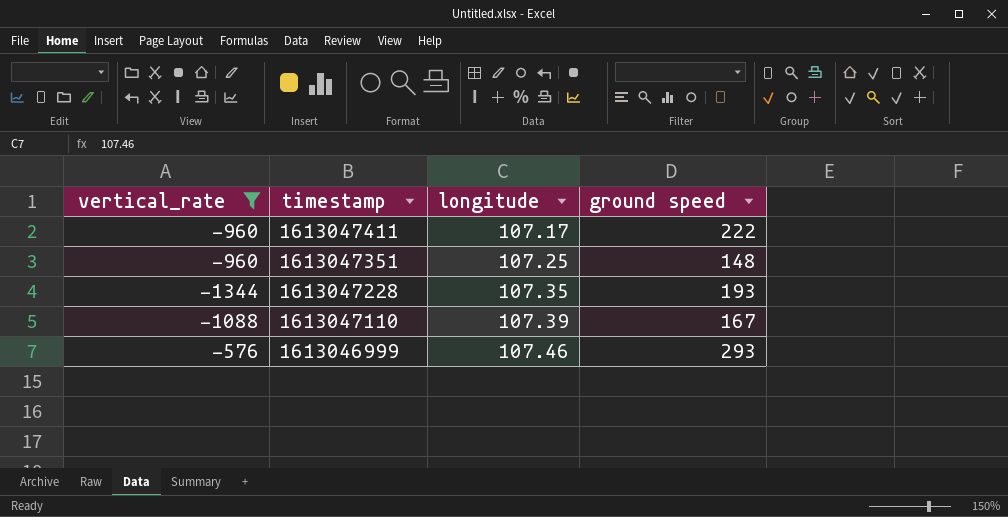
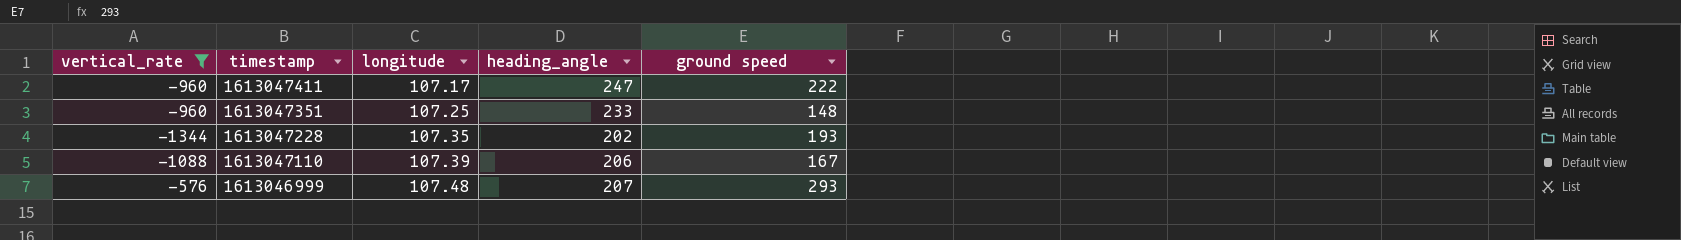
column heading_angle | position: none -> 4
1613046999 | longitude: 107.46 -> 107.48

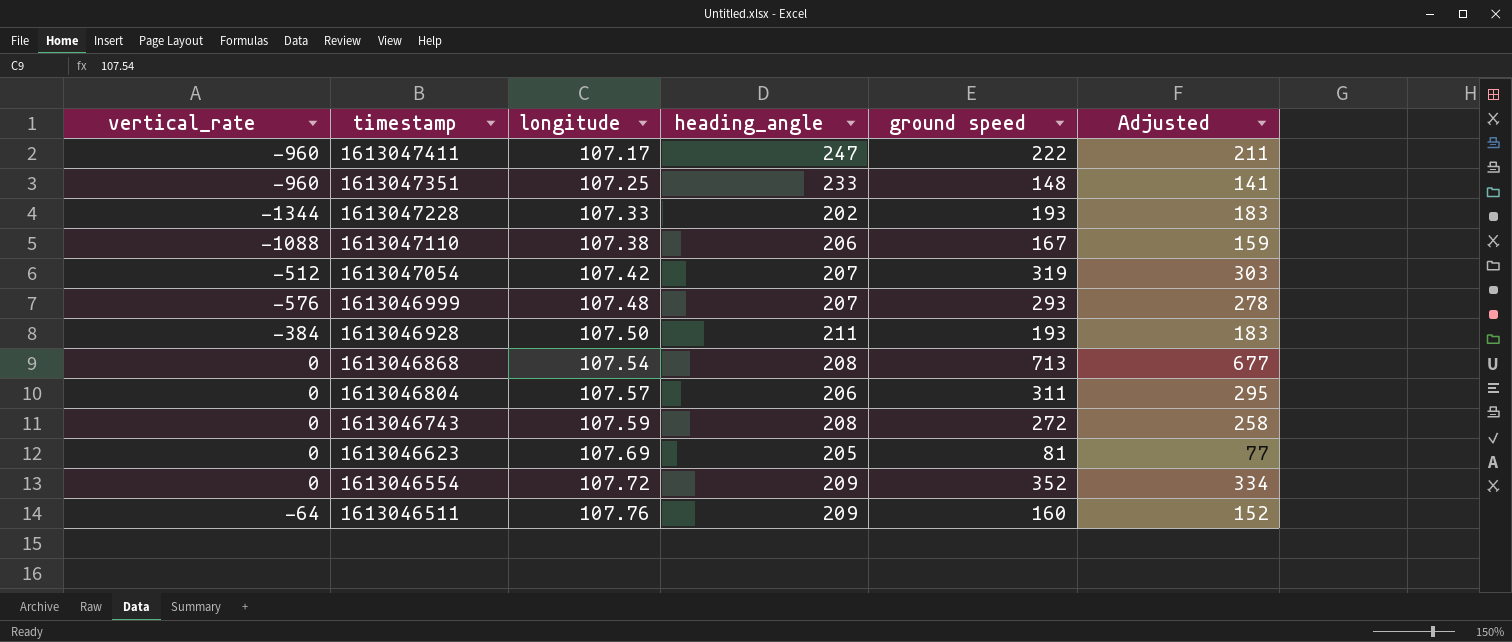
filter: vertical_rate <= -576 -> none
column Adjusted | formula: none -> [ground speed] * 0.95
1613047228 | longitude: 107.35 -> 107.33
1613047110 | longitude: 107.39 -> 107.38

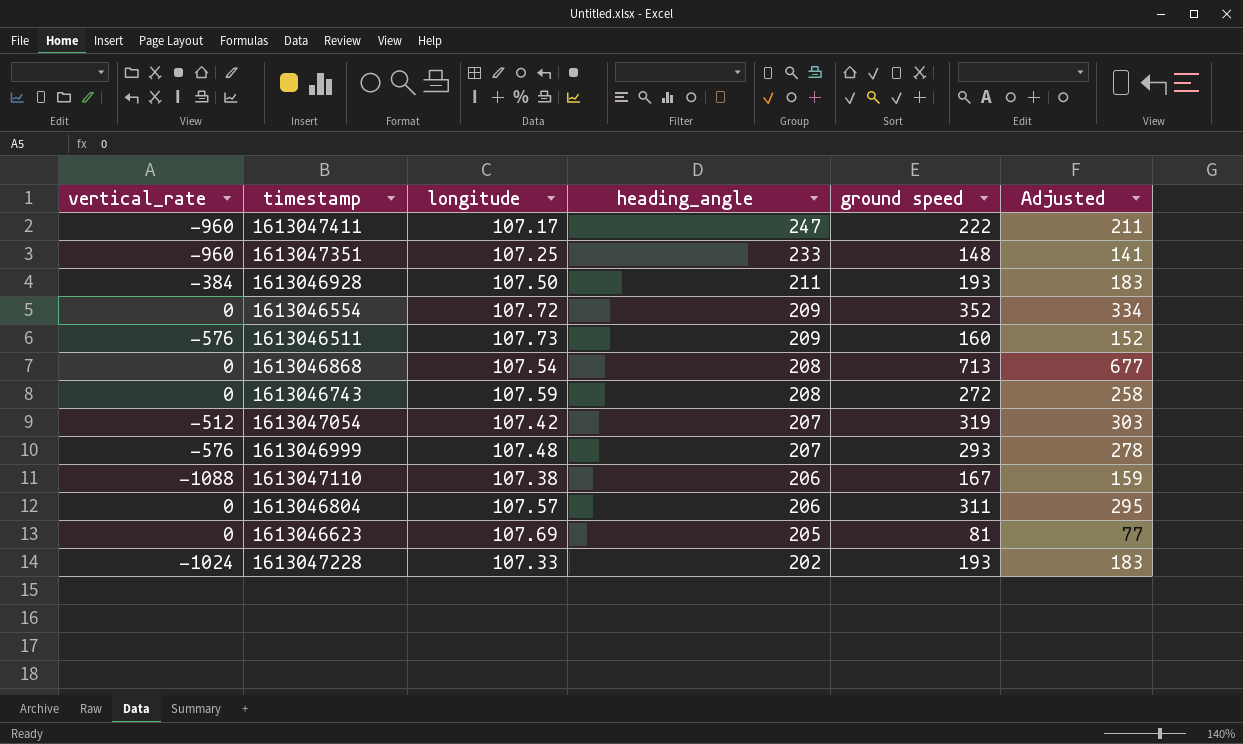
row order: timestamp descending -> heading_angle descending
1613046511 | vertical_rate: -64 -> -576
1613046511 | longitude: 107.76 -> 107.73
1613047228 | vertical_rate: -1344 -> -1024

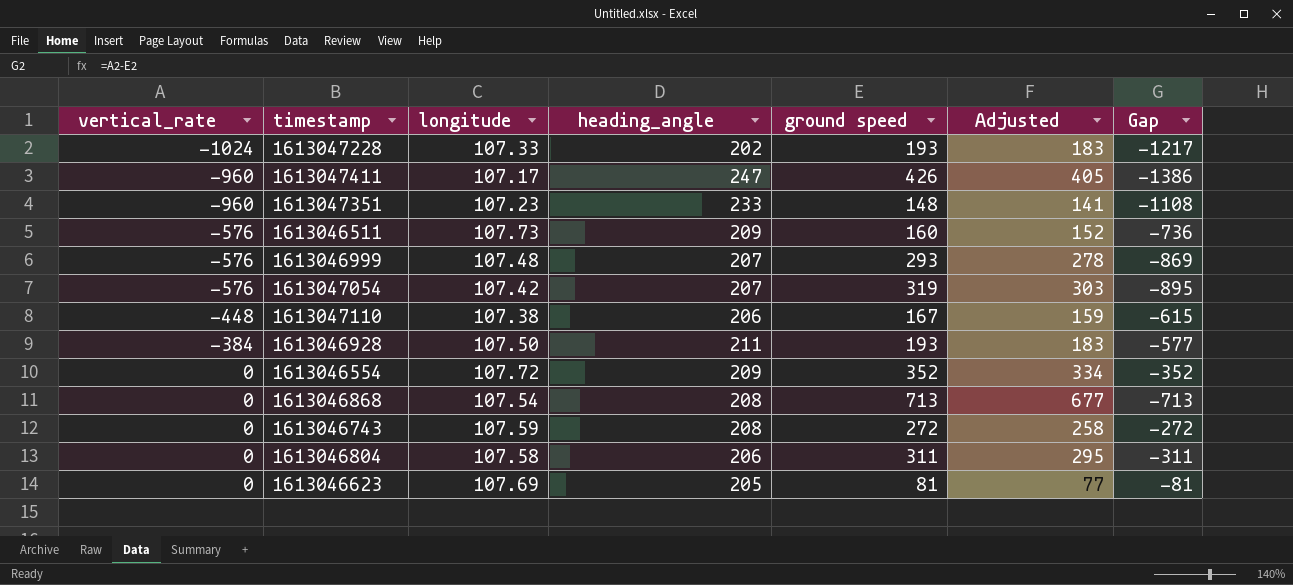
row order: heading_angle descending -> vertical_rate ascending
column Gap | formula: none -> [vertical_rate] - [ground speed]
1613047411 | ground speed: 222 -> 426
1613047411 | Adjusted: 211 -> 405
1613047351 | longitude: 107.25 -> 107.23
1613047054 | vertical_rate: -512 -> -576
1613047110 | vertical_rate: -1088 -> -448
1613046804 | longitude: 107.57 -> 107.58

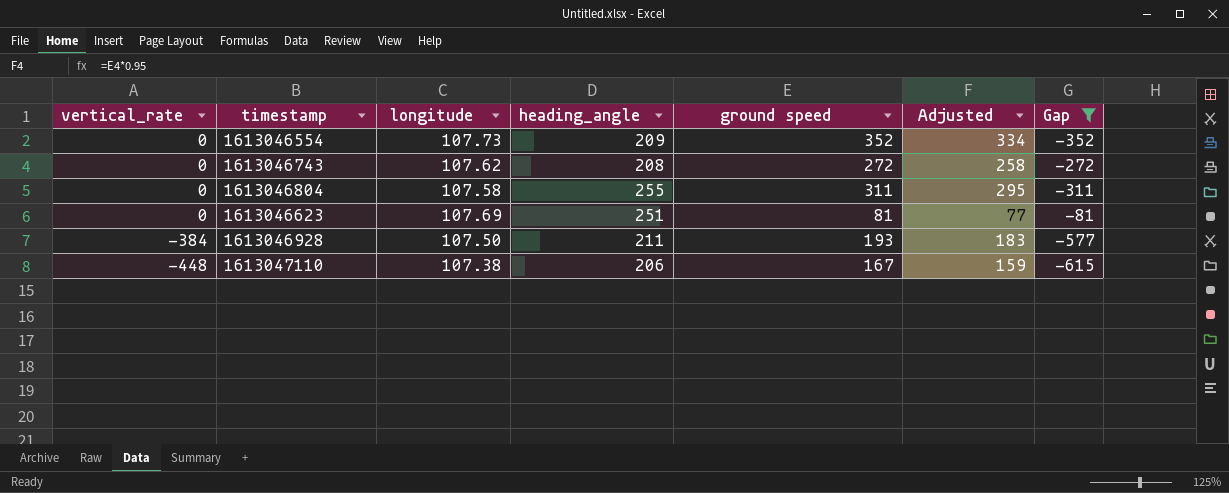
filter: none -> Gap >= -615
row order: vertical_rate ascending -> vertical_rate descending
1613046554 | longitude: 107.72 -> 107.73
1613046743 | longitude: 107.59 -> 107.62
1613046804 | heading_angle: 206 -> 255
1613046623 | heading_angle: 205 -> 251

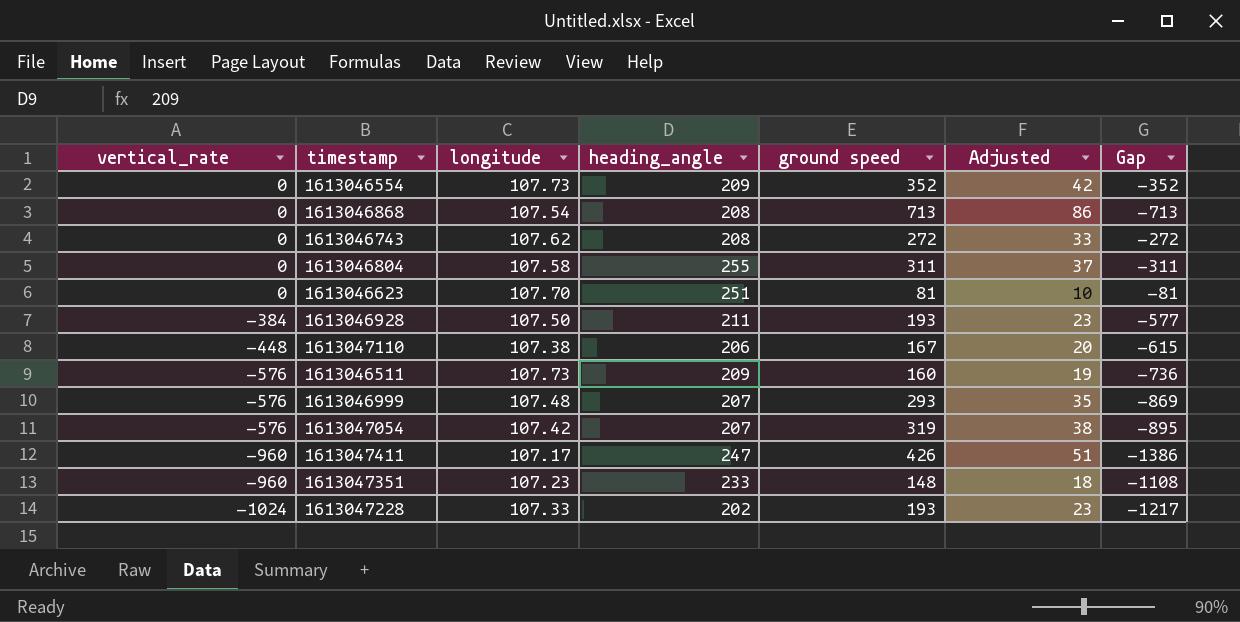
filter: Gap >= -615 -> none
column Adjusted | formula: [ground speed] * 0.95 -> [ground speed] * 0.12
1613046623 | longitude: 107.69 -> 107.70

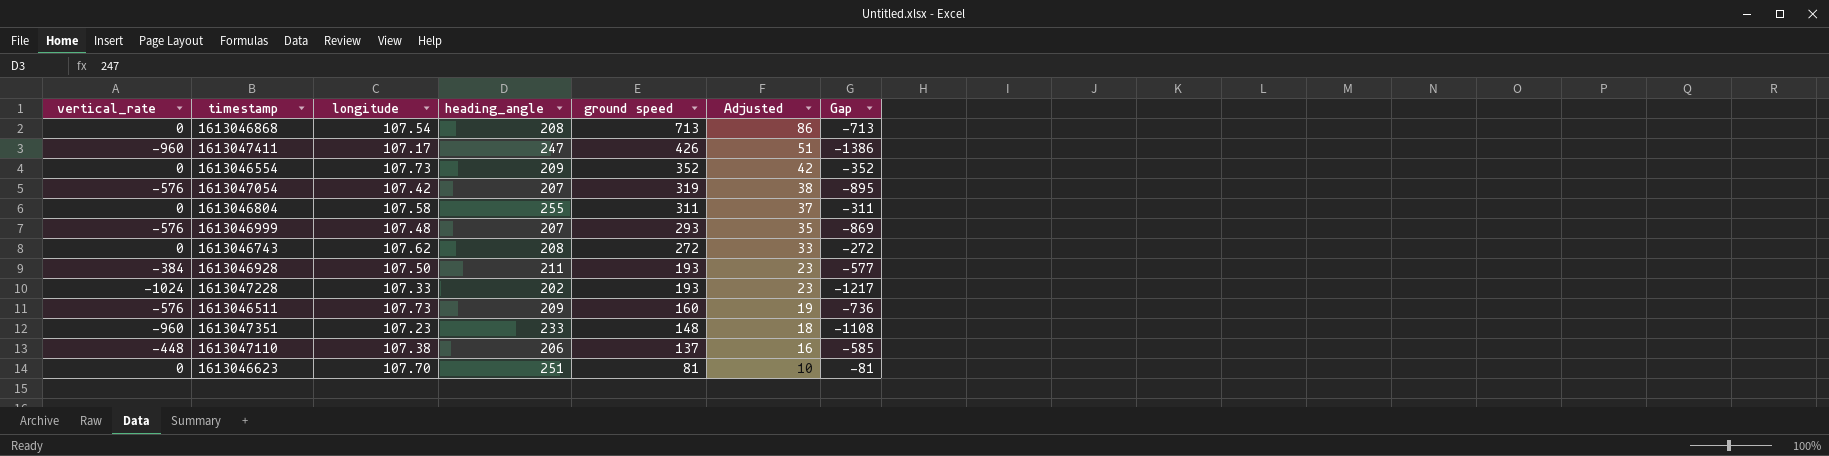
row order: vertical_rate descending -> ground speed descending
1613047110 | ground speed: 167 -> 137
1613047110 | Adjusted: 20 -> 16
1613047110 | Gap: -615 -> -585

